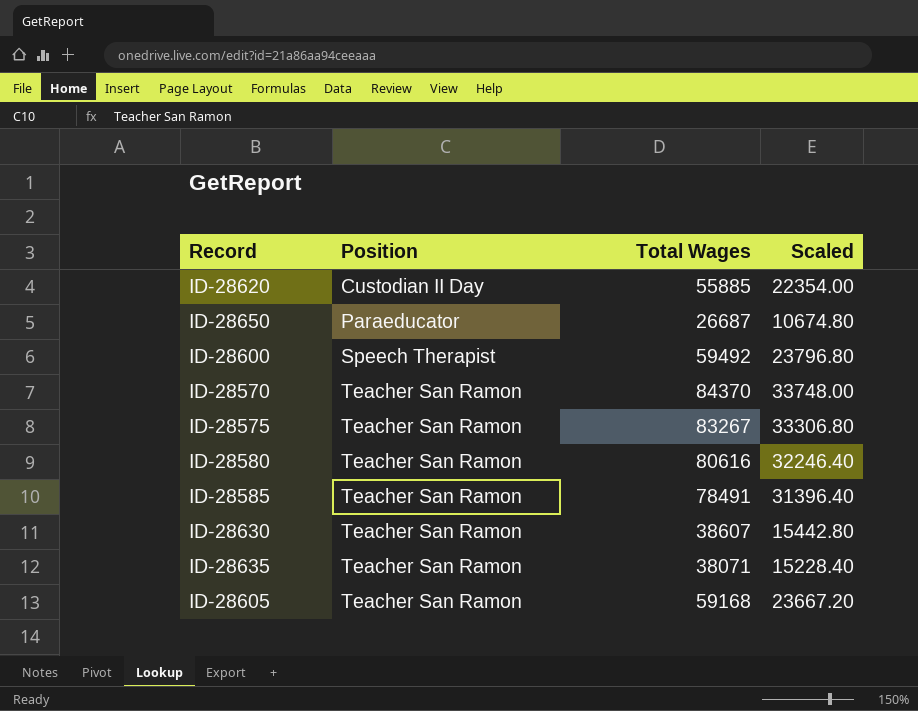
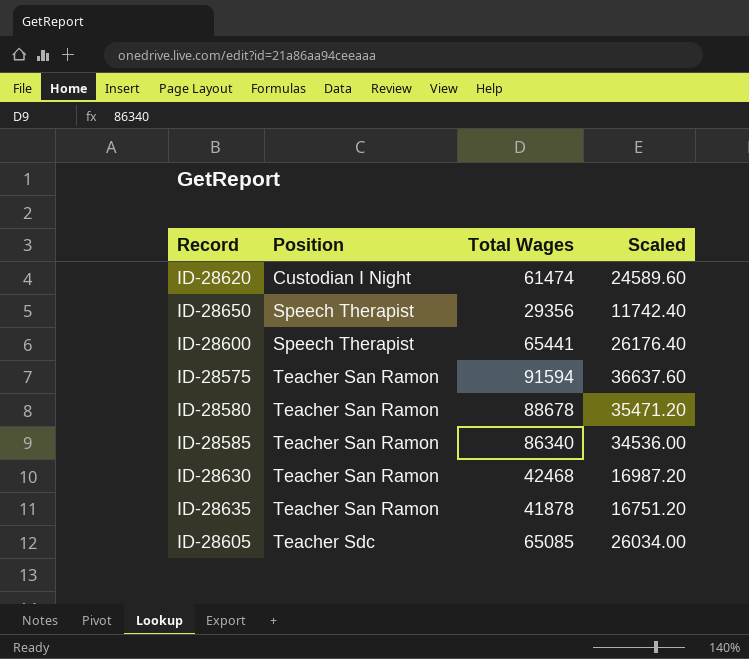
row ID-28570: Teacher San Ramon | 84370 | 33748.00 -> none
ID-28620 | Position: Custodian II Day -> Custodian I Night
ID-28620 | Total Wages: 55885 -> 61474
ID-28620 | Scaled: 22354.00 -> 24589.60
ID-28650 | Position: Paraeducator -> Speech Therapist
ID-28650 | Total Wages: 26687 -> 29356
ID-28650 | Scaled: 10674.80 -> 11742.40
ID-28600 | Total Wages: 59492 -> 65441
ID-28600 | Scaled: 23796.80 -> 26176.40
ID-28575 | Total Wages: 83267 -> 91594
ID-28575 | Scaled: 33306.80 -> 36637.60
ID-28580 | Total Wages: 80616 -> 88678
ID-28580 | Scaled: 32246.40 -> 35471.20
ID-28585 | Total Wages: 78491 -> 86340
ID-28585 | Scaled: 31396.40 -> 34536.00
ID-28630 | Total Wages: 38607 -> 42468
ID-28630 | Scaled: 15442.80 -> 16987.20
ID-28635 | Total Wages: 38071 -> 41878
ID-28635 | Scaled: 15228.40 -> 16751.20
ID-28605 | Position: Teacher San Ramon -> Teacher Sdc
ID-28605 | Total Wages: 59168 -> 65085
ID-28605 | Scaled: 23667.20 -> 26034.00

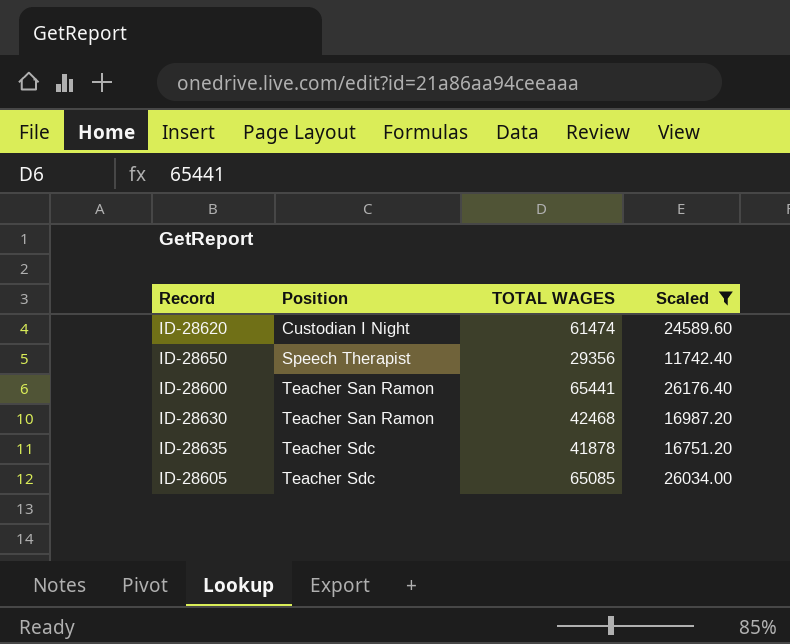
filter: none -> Scaled <= 26176.40
column name: Total Wages -> TOTAL WAGES
ID-28600 | Position: Speech Therapist -> Teacher San Ramon
ID-28635 | Position: Teacher San Ramon -> Teacher Sdc

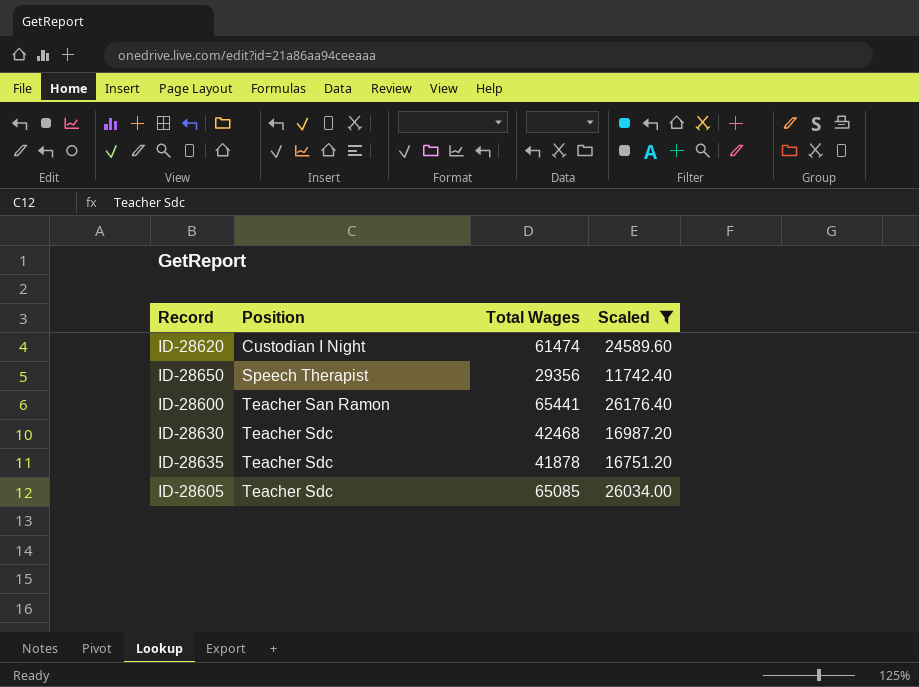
column name: TOTAL WAGES -> Total Wages
ID-28630 | Position: Teacher San Ramon -> Teacher Sdc

